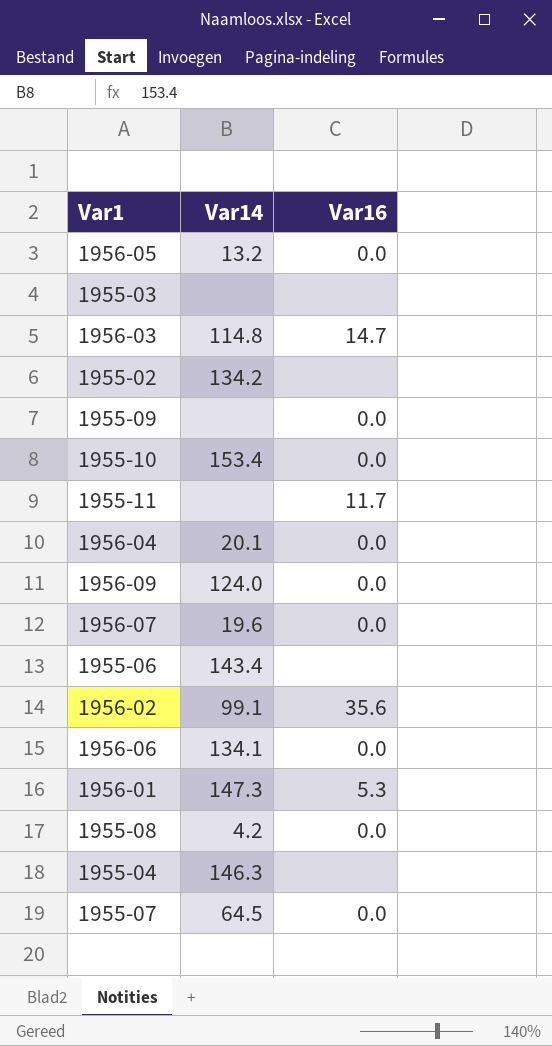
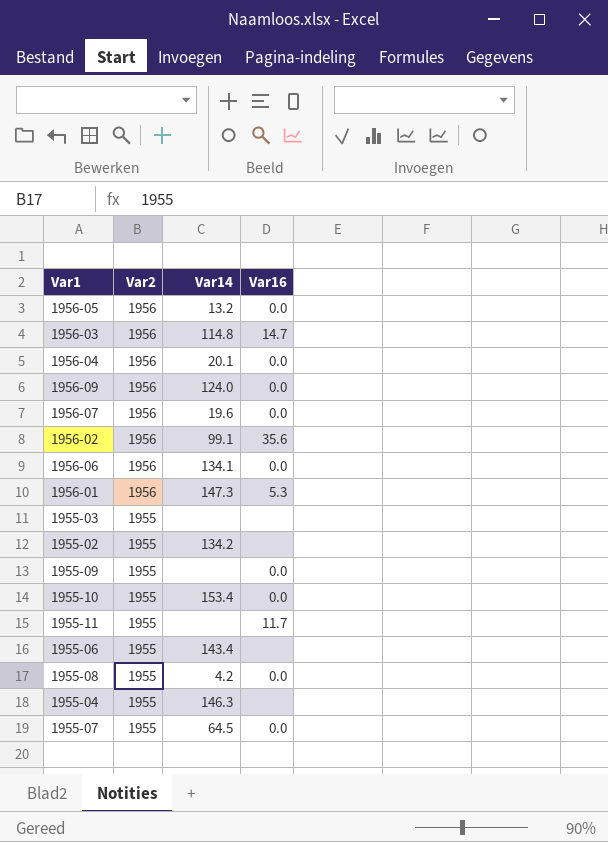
row order: none -> Var2 descending
column Var2 | position: none -> 2

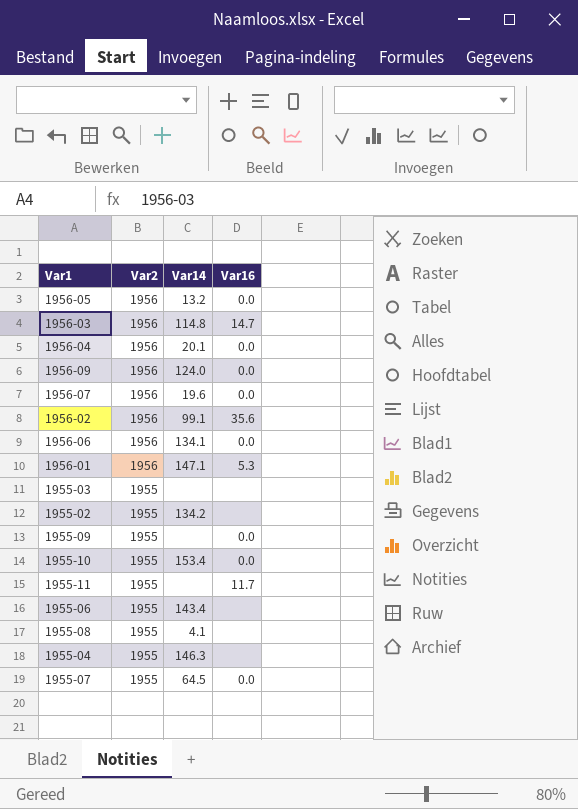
1956-01 | Var14: 147.3 -> 147.1
1955-08 | Var14: 4.2 -> 4.1
1955-08 | Var16: 0.0 -> none

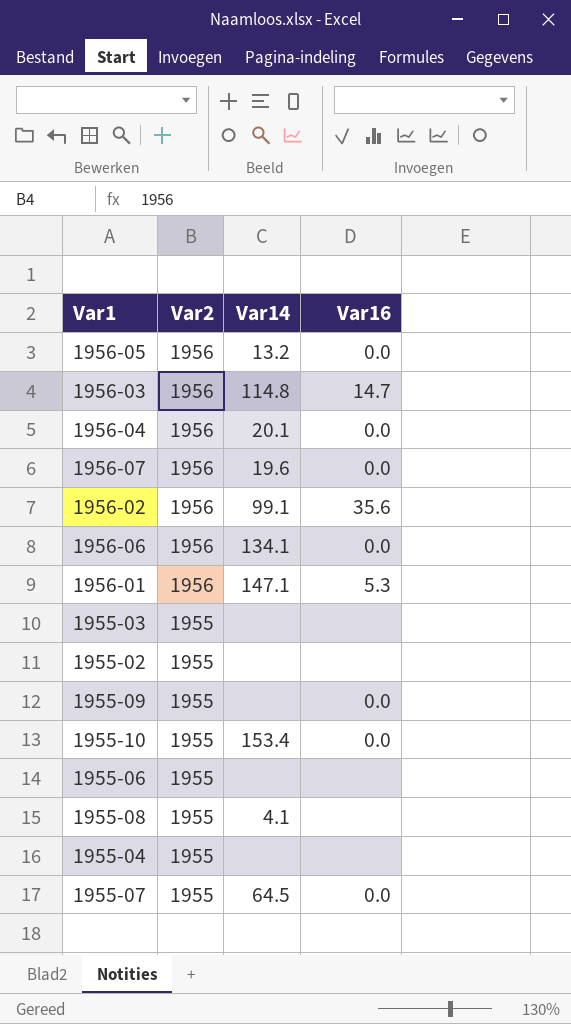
row 1956-09: 1956 | 124.0 | 0.0 -> none
row 1955-11: 1955 | none | 11.7 -> none
1955-02 | Var14: 134.2 -> none
1955-06 | Var14: 143.4 -> none
1955-04 | Var14: 146.3 -> none

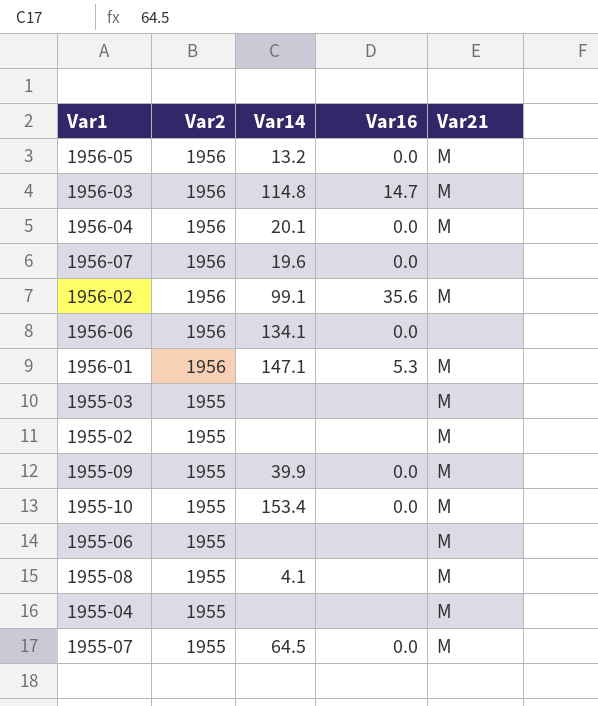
column Var21 | position: none -> 5
1955-09 | Var14: none -> 39.9

